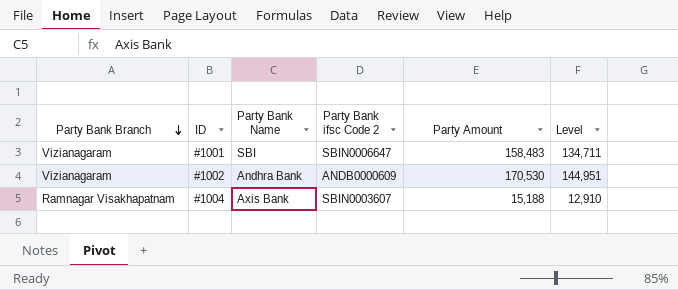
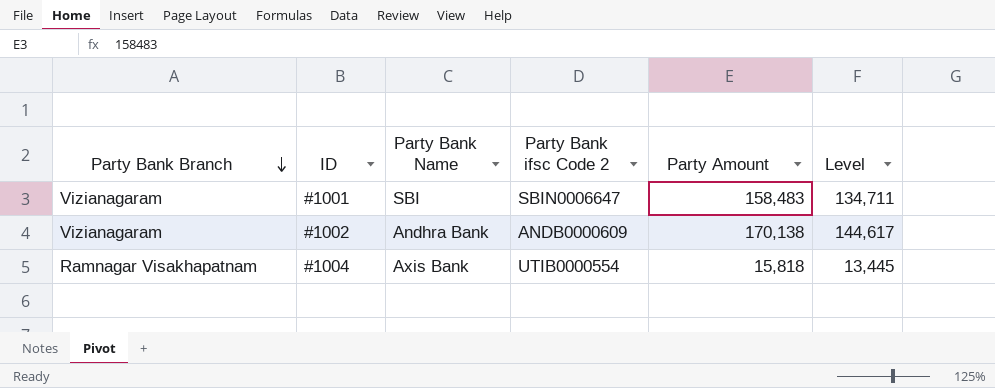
#1002 | Party Amount: 170,530 -> 170,138
#1002 | Level: 144,951 -> 144,617
#1004 | Party Bank ifsc Code 2: SBIN0003607 -> UTIB0000554
#1004 | Party Amount: 15,188 -> 15,818
#1004 | Level: 12,910 -> 13,445

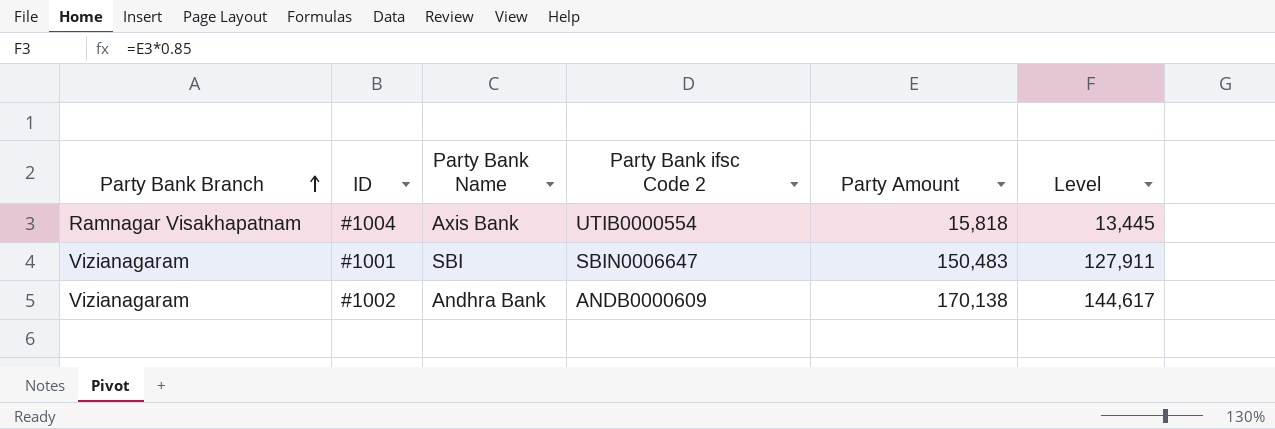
row order: Party Bank Branch descending -> Party Bank Branch ascending
#1001 | Party Amount: 158,483 -> 150,483
#1001 | Level: 134,711 -> 127,911

